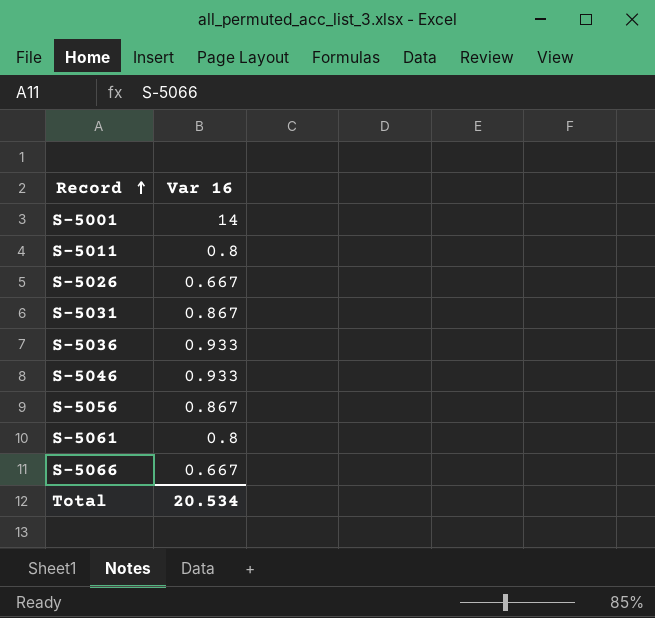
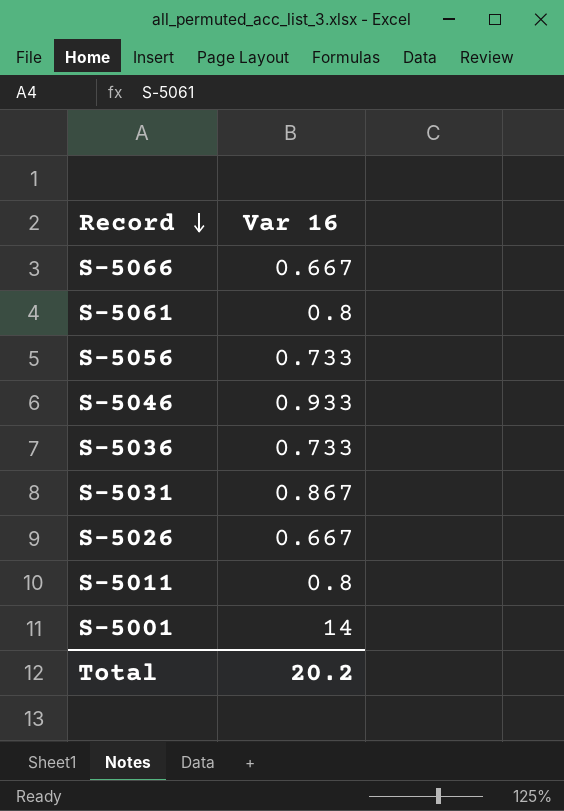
row order: Record ascending -> Record descending
S-5056 | Var 16: 0.867 -> 0.733
S-5036 | Var 16: 0.933 -> 0.733
Total | Var 16: 20.534 -> 20.2

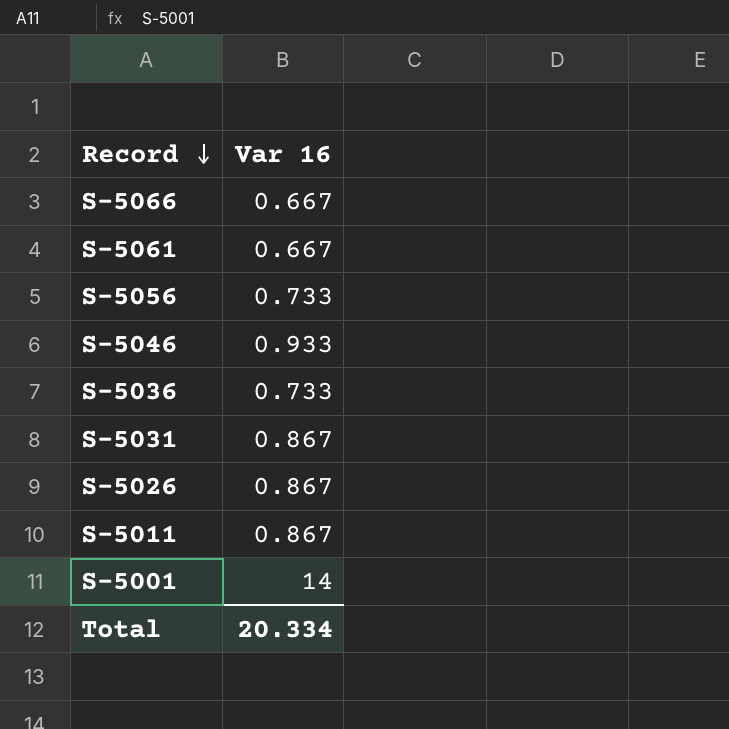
S-5061 | Var 16: 0.8 -> 0.667
S-5026 | Var 16: 0.667 -> 0.867
S-5011 | Var 16: 0.8 -> 0.867
Total | Var 16: 20.2 -> 20.334

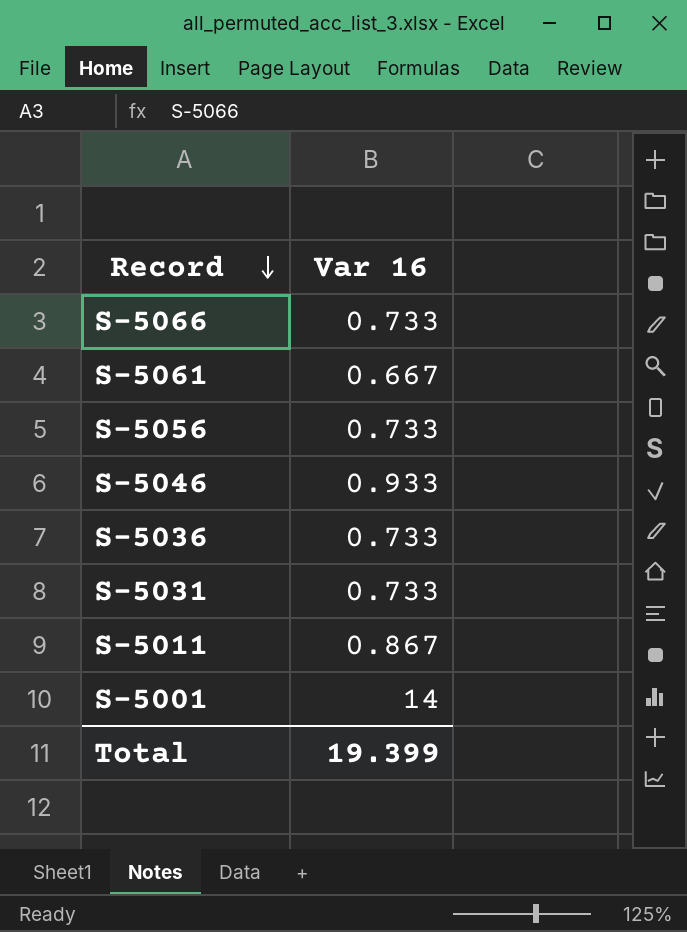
row S-5026: 0.867 -> none
S-5066 | Var 16: 0.667 -> 0.733
S-5031 | Var 16: 0.867 -> 0.733
Total | Var 16: 20.334 -> 19.399

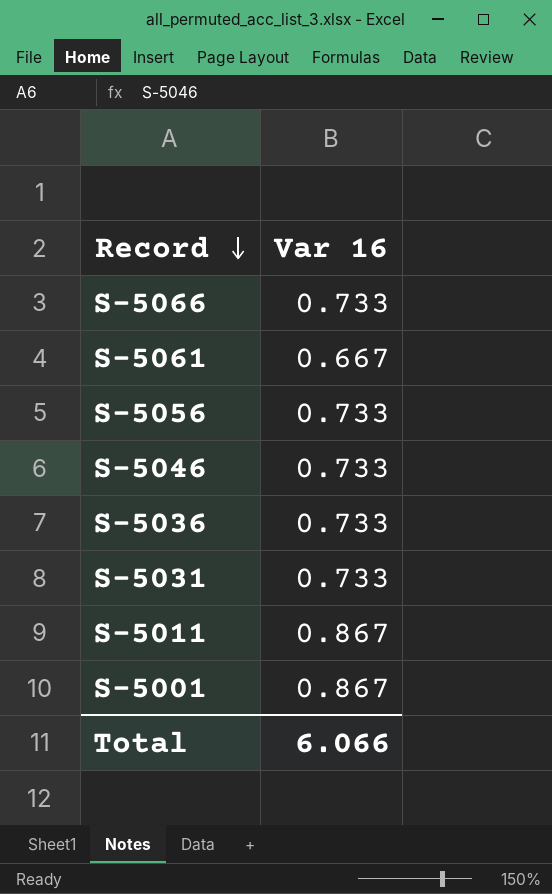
S-5046 | Var 16: 0.933 -> 0.733
S-5001 | Var 16: 14 -> 0.867
Total | Var 16: 19.399 -> 6.066

